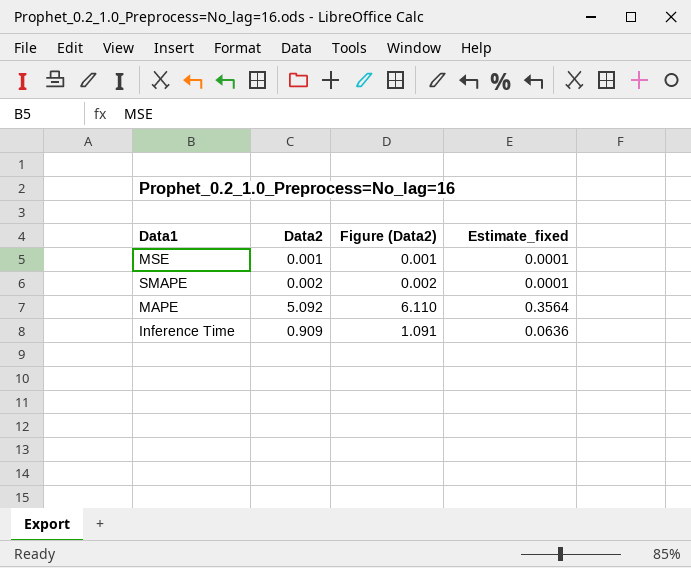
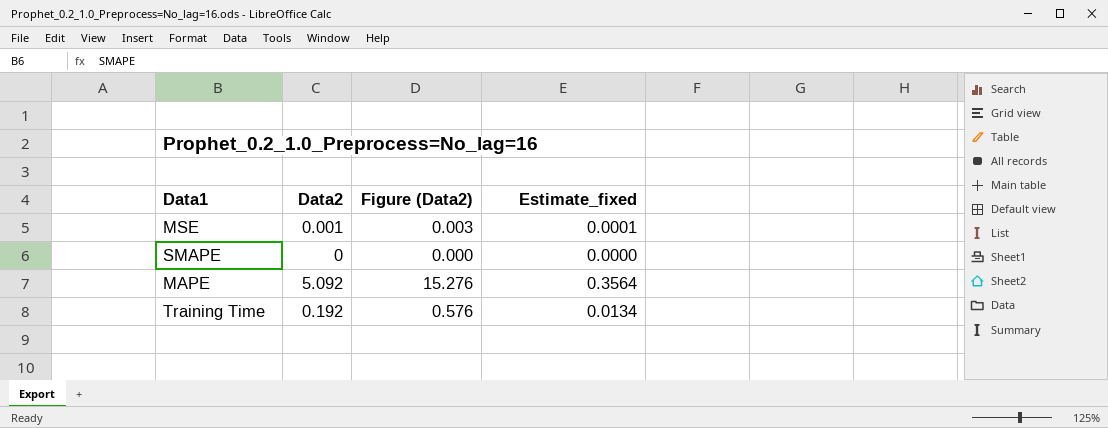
column Figure (Data2) | formula: [Data2] * 1.2 -> [Data2] * 3
row Inference Time: 0.909 | 1.091 | 0.0636 -> none
SMAPE | Data2: 0.002 -> 0
SMAPE | Estimate_fixed: 0.0001 -> 0.0000
row Training Time: none -> 0.192 | 0.576 | 0.0134

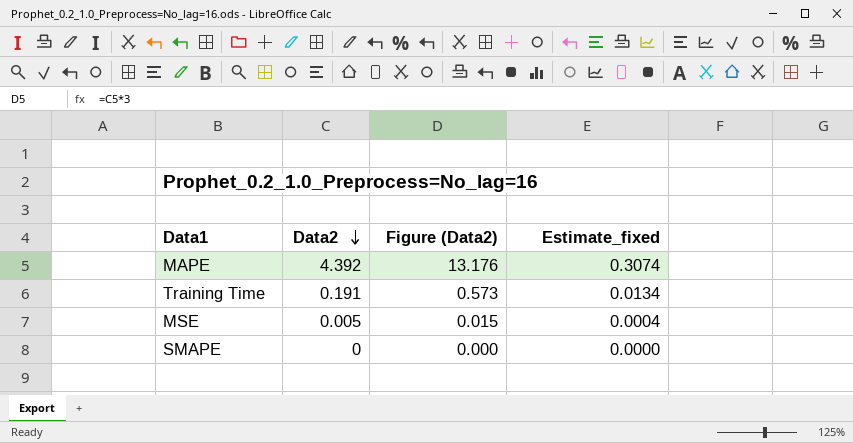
row order: none -> Data2 descending
MAPE | Data2: 5.092 -> 4.392
MAPE | Figure (Data2): 15.276 -> 13.176
MAPE | Estimate_fixed: 0.3564 -> 0.3074
Training Time | Data2: 0.192 -> 0.191
Training Time | Figure (Data2): 0.576 -> 0.573
MSE | Data2: 0.001 -> 0.005
MSE | Figure (Data2): 0.003 -> 0.015
MSE | Estimate_fixed: 0.0001 -> 0.0004

